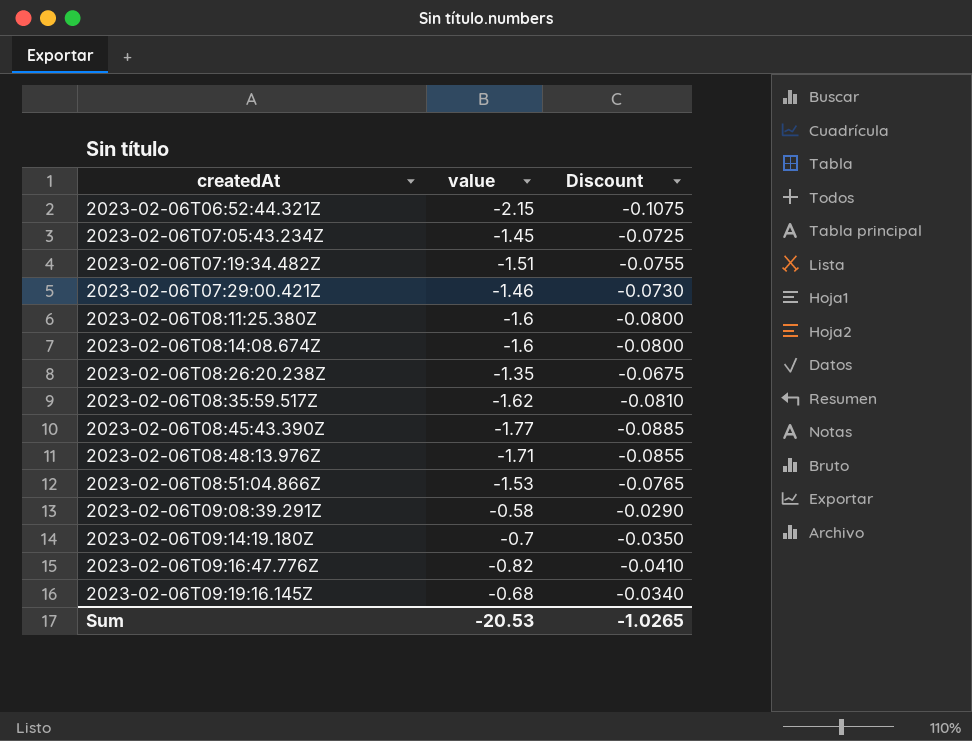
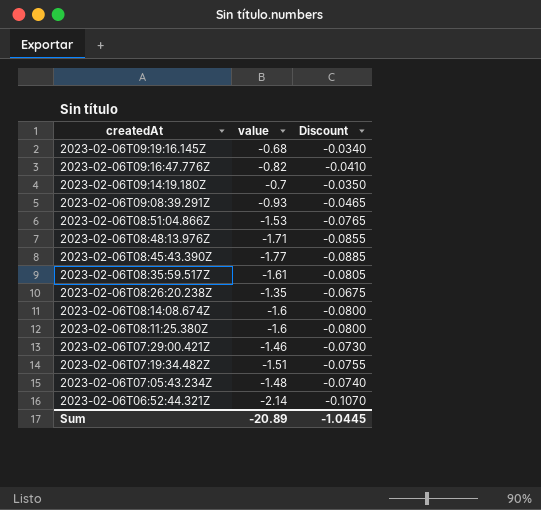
row order: createdAt ascending -> createdAt descending
2023-02-06T09:08:39.291Z | value: -0.58 -> -0.93
2023-02-06T09:08:39.291Z | Discount: -0.0290 -> -0.0465
2023-02-06T08:35:59.517Z | value: -1.62 -> -1.61
2023-02-06T08:35:59.517Z | Discount: -0.0810 -> -0.0805
2023-02-06T07:05:43.234Z | value: -1.45 -> -1.48
2023-02-06T07:05:43.234Z | Discount: -0.0725 -> -0.0740
2023-02-06T06:52:44.321Z | value: -2.15 -> -2.14
2023-02-06T06:52:44.321Z | Discount: -0.1075 -> -0.1070
Sum | value: -20.53 -> -20.89
Sum | Discount: -1.0265 -> -1.0445

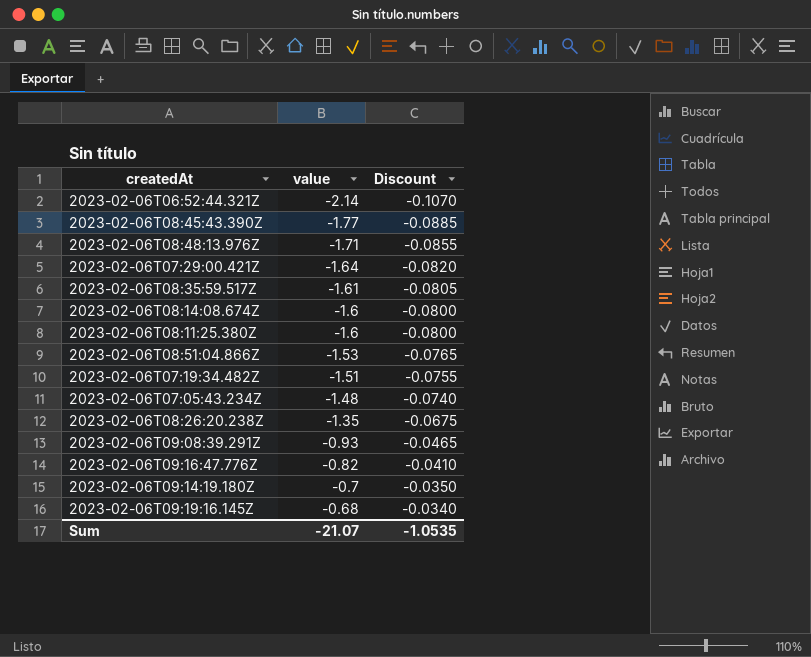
row order: createdAt descending -> value ascending
2023-02-06T07:29:00.421Z | value: -1.46 -> -1.64
2023-02-06T07:29:00.421Z | Discount: -0.0730 -> -0.0820
Sum | value: -20.89 -> -21.07
Sum | Discount: -1.0445 -> -1.0535

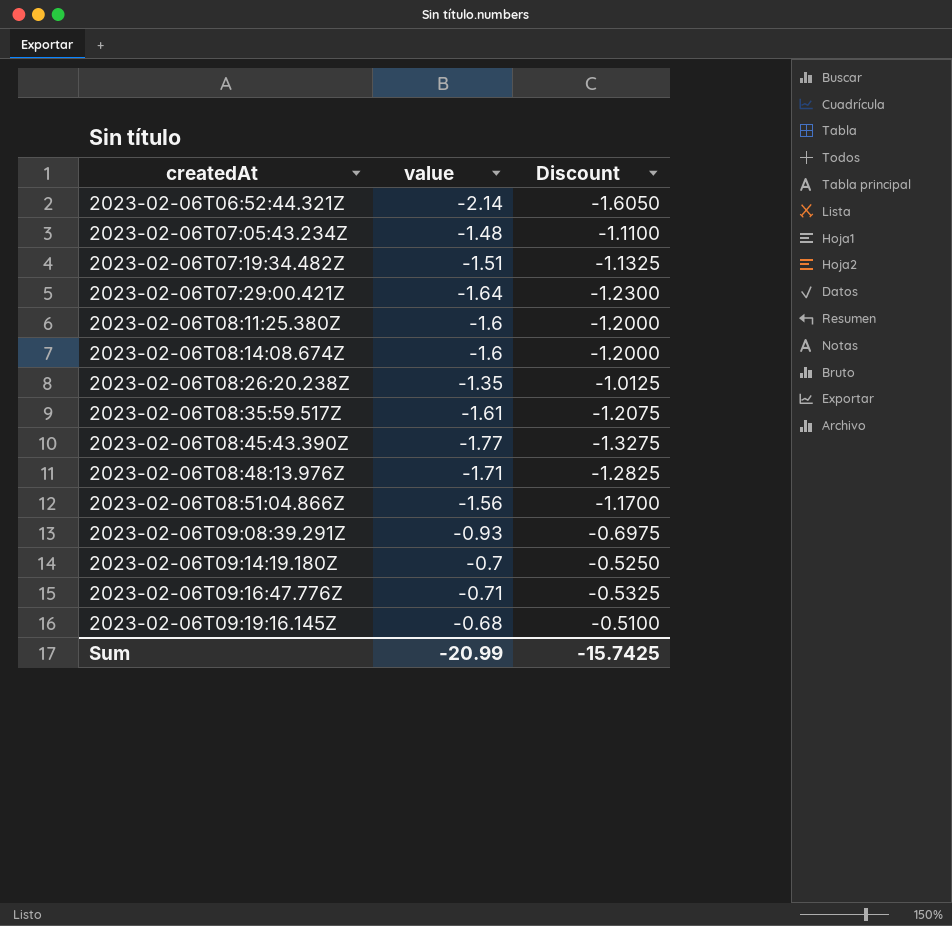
row order: value ascending -> createdAt ascending
column Discount | formula: [value] * 0.05 -> [value] * 0.75
2023-02-06T08:51:04.866Z | value: -1.53 -> -1.56
2023-02-06T09:16:47.776Z | value: -0.82 -> -0.71
Sum | value: -21.07 -> -20.99
Sum | Discount: -1.0535 -> -15.7425

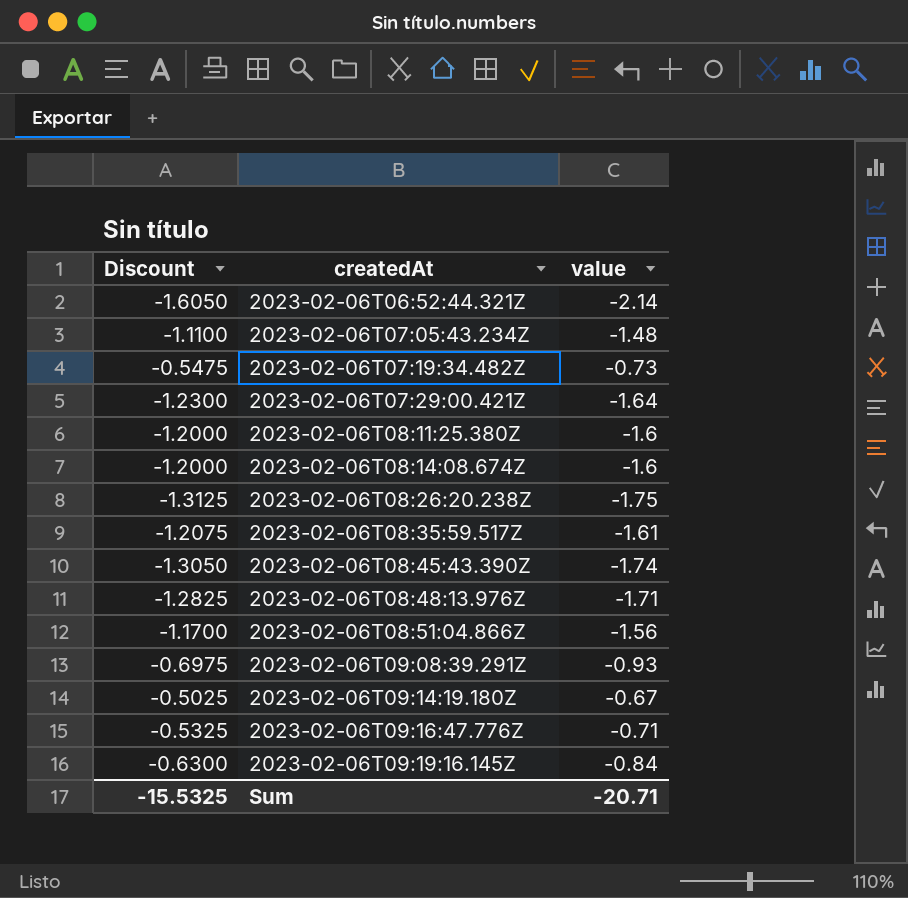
column Discount | position: 3 -> 1
2023-02-06T07:19:34.482Z | Discount: -1.1325 -> -0.5475
2023-02-06T07:19:34.482Z | value: -1.51 -> -0.73
2023-02-06T08:26:20.238Z | Discount: -1.0125 -> -1.3125
2023-02-06T08:26:20.238Z | value: -1.35 -> -1.75
2023-02-06T08:45:43.390Z | Discount: -1.3275 -> -1.3050
2023-02-06T08:45:43.390Z | value: -1.77 -> -1.74
2023-02-06T09:14:19.180Z | Discount: -0.5250 -> -0.5025
2023-02-06T09:14:19.180Z | value: -0.7 -> -0.67
2023-02-06T09:19:16.145Z | Discount: -0.5100 -> -0.6300
2023-02-06T09:19:16.145Z | value: -0.68 -> -0.84
Sum | Discount: -15.7425 -> -15.5325
Sum | value: -20.99 -> -20.71

